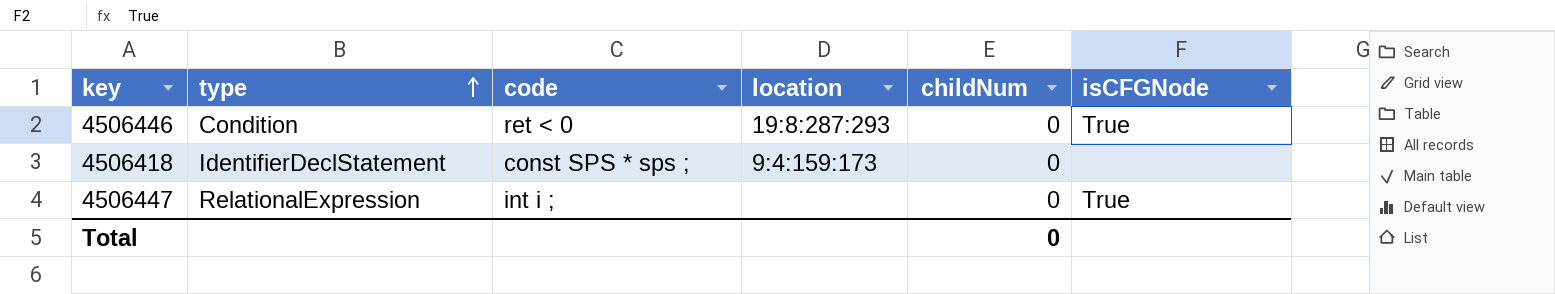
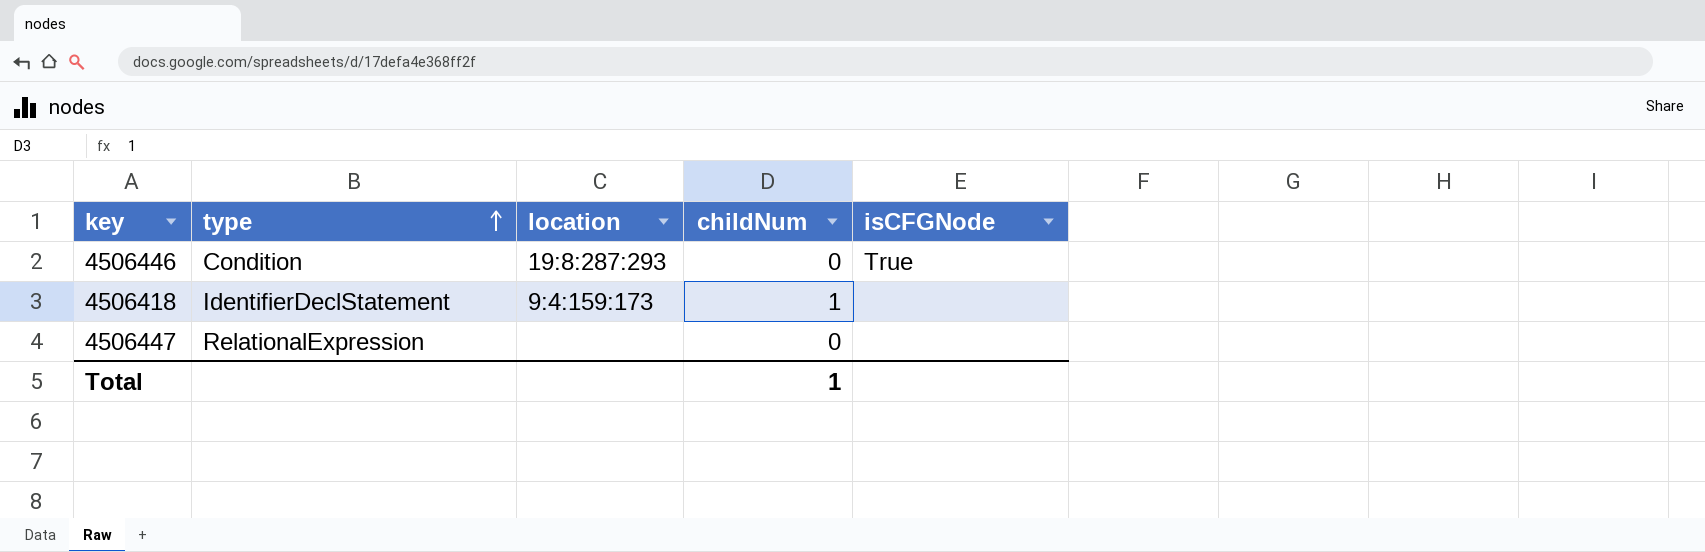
column code | position: 3 -> none
4506418 | childNum: 0 -> 1
4506447 | isCFGNode: True -> none
Total | childNum: 0 -> 1

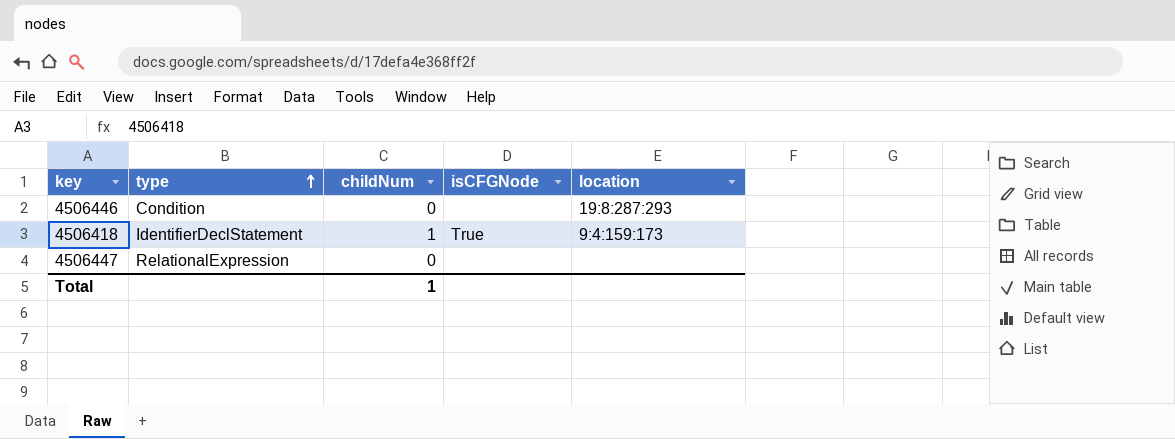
column location | position: 3 -> 5
4506446 | isCFGNode: True -> none
4506418 | isCFGNode: none -> True

